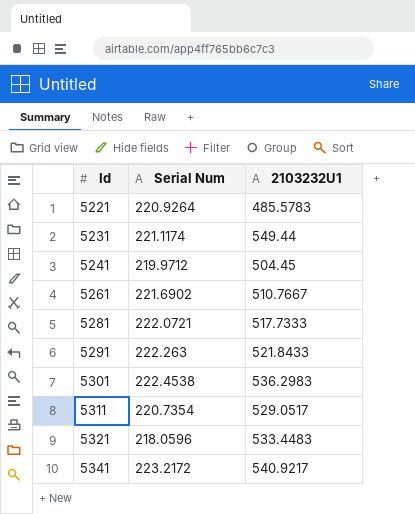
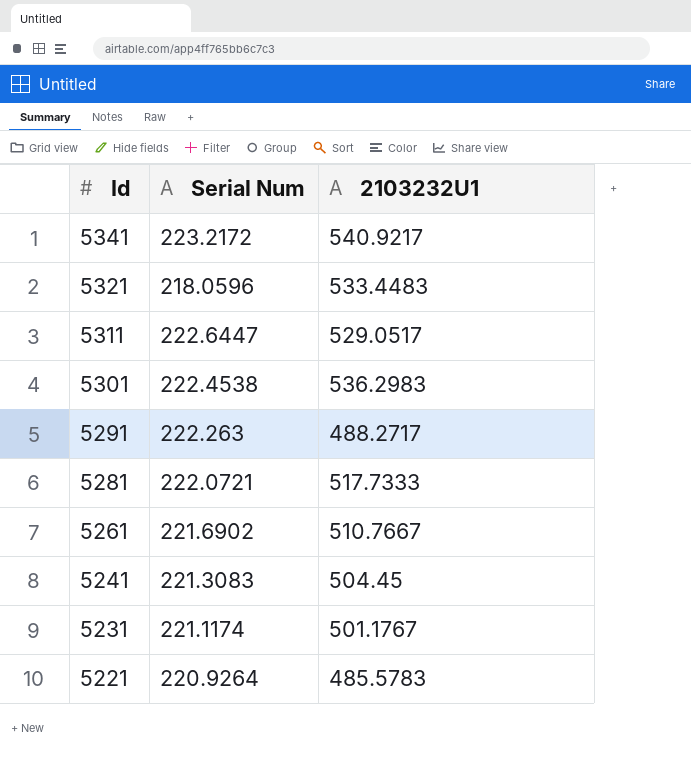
row order: Id ascending -> Id descending
5311 | Serial Num: 220.7354 -> 222.6447
5291 | 2103232U1: 521.8433 -> 488.2717
5241 | Serial Num: 219.9712 -> 221.3083
5231 | 2103232U1: 549.44 -> 501.1767

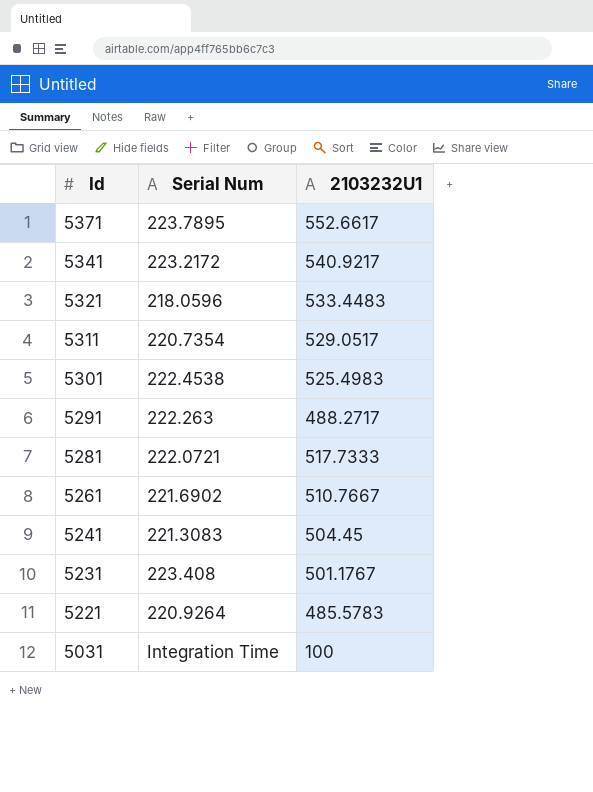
row 5371: none -> 223.7895 | 552.6617
5311 | Serial Num: 222.6447 -> 220.7354
5301 | 2103232U1: 536.2983 -> 525.4983
5231 | Serial Num: 221.1174 -> 223.408
row 5031: none -> Integration Time | 100

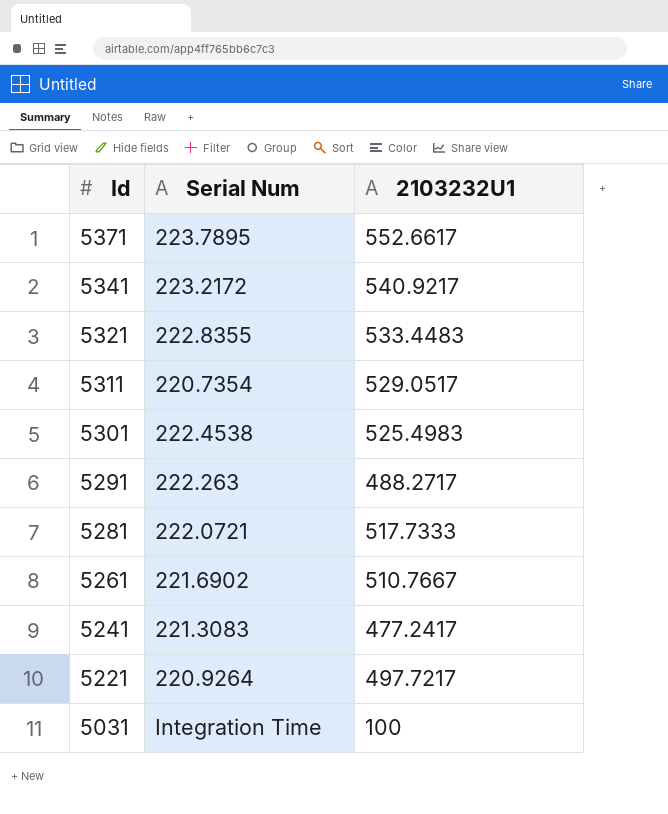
row 5231: 223.408 | 501.1767 -> none
5321 | Serial Num: 218.0596 -> 222.8355
5241 | 2103232U1: 504.45 -> 477.2417
5221 | 2103232U1: 485.5783 -> 497.7217

